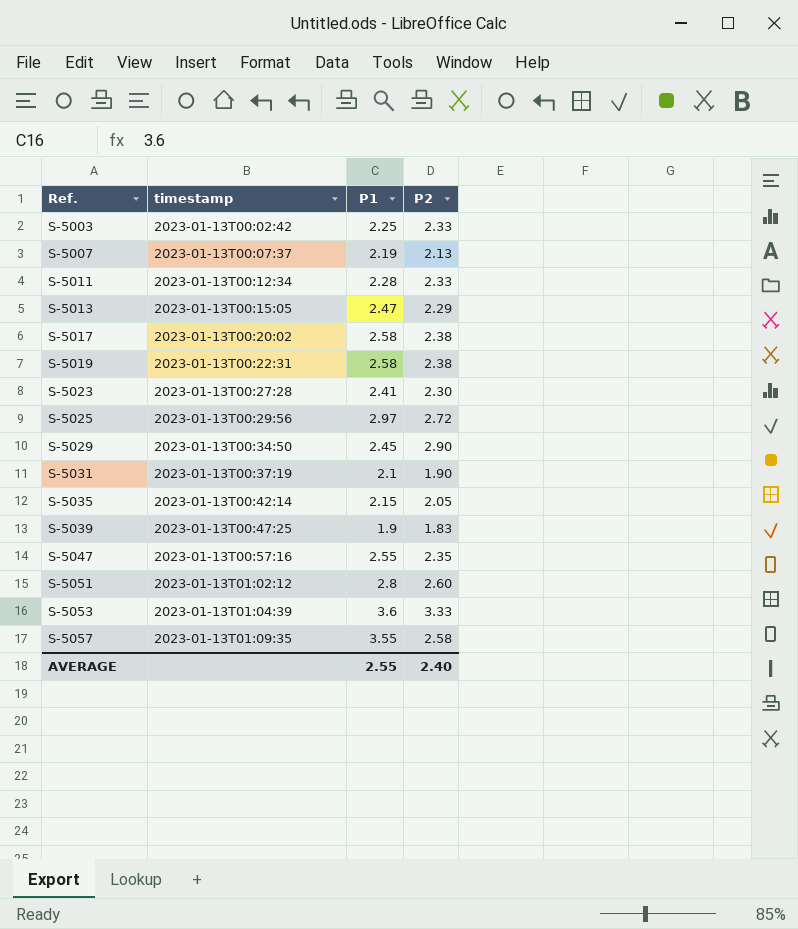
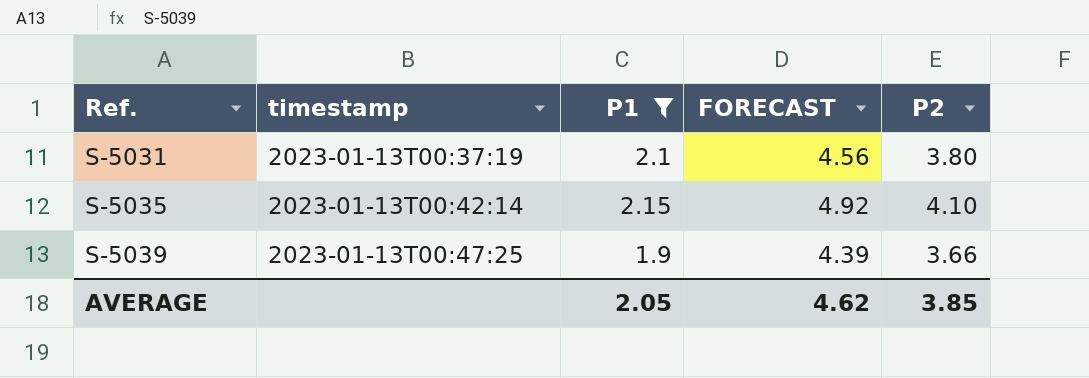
filter: none -> P1 <= 2.15
column FORECAST | formula: none -> [P2] * 1.2
S-5031 | P2: 1.90 -> 3.80
S-5035 | P2: 2.05 -> 4.10
S-5039 | P2: 1.83 -> 3.66
AVERAGE | P1: 2.55 -> 2.05
AVERAGE | P2: 2.40 -> 3.85

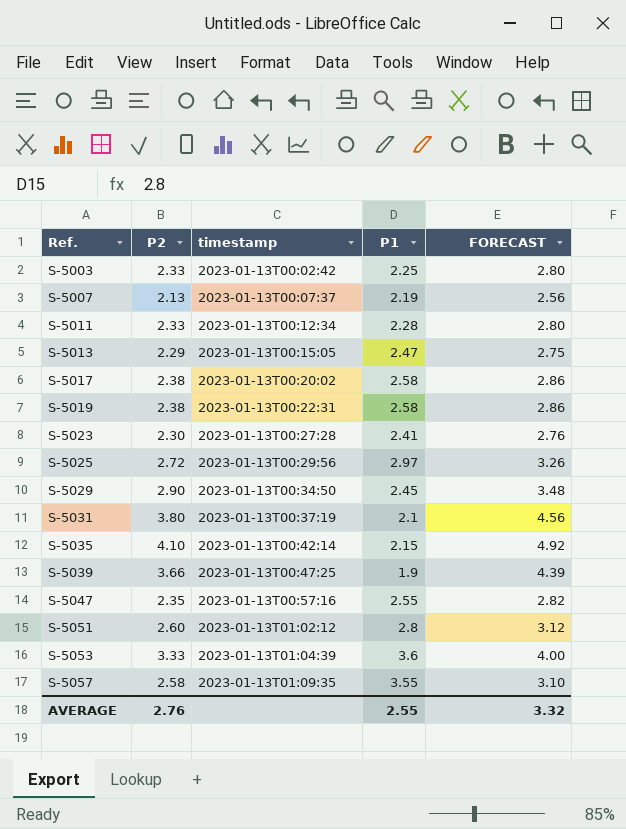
filter: P1 <= 2.15 -> none
column P2 | position: 5 -> 2
AVERAGE | P2: 3.85 -> 2.76
AVERAGE | P1: 2.05 -> 2.55
AVERAGE | FORECAST: 4.62 -> 3.32

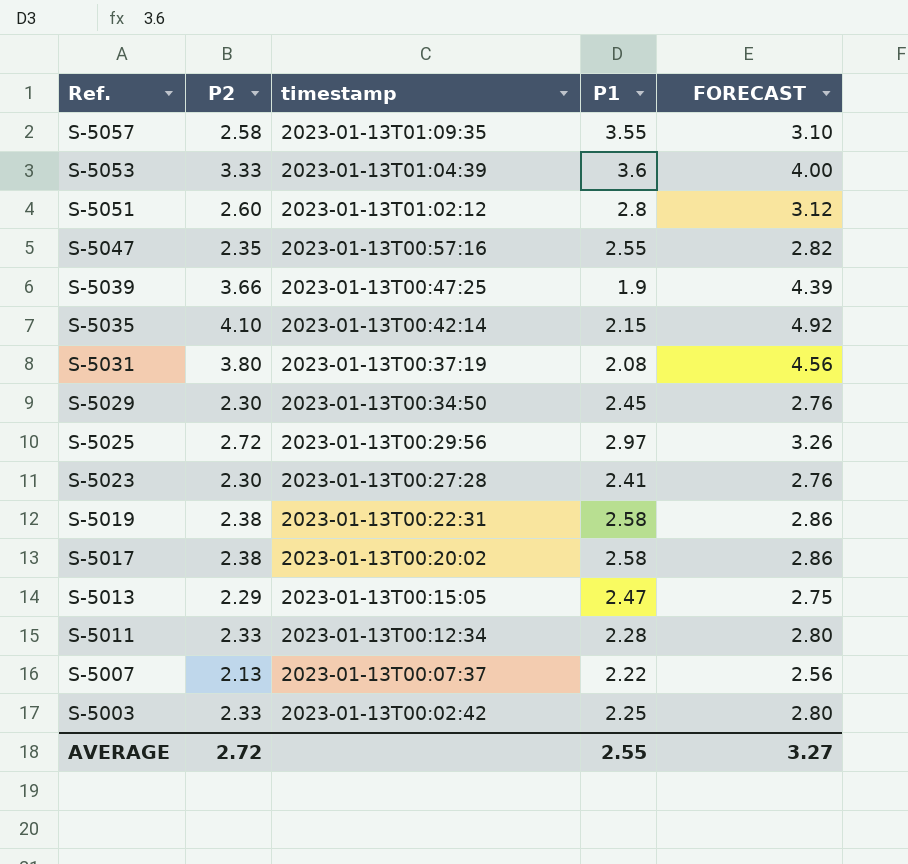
row order: Ref. ascending -> Ref. descending
S-5031 | P1: 2.1 -> 2.08
S-5029 | P2: 2.90 -> 2.30
S-5029 | FORECAST: 3.48 -> 2.76
S-5007 | P1: 2.19 -> 2.22
AVERAGE | P2: 2.76 -> 2.72
AVERAGE | FORECAST: 3.32 -> 3.27

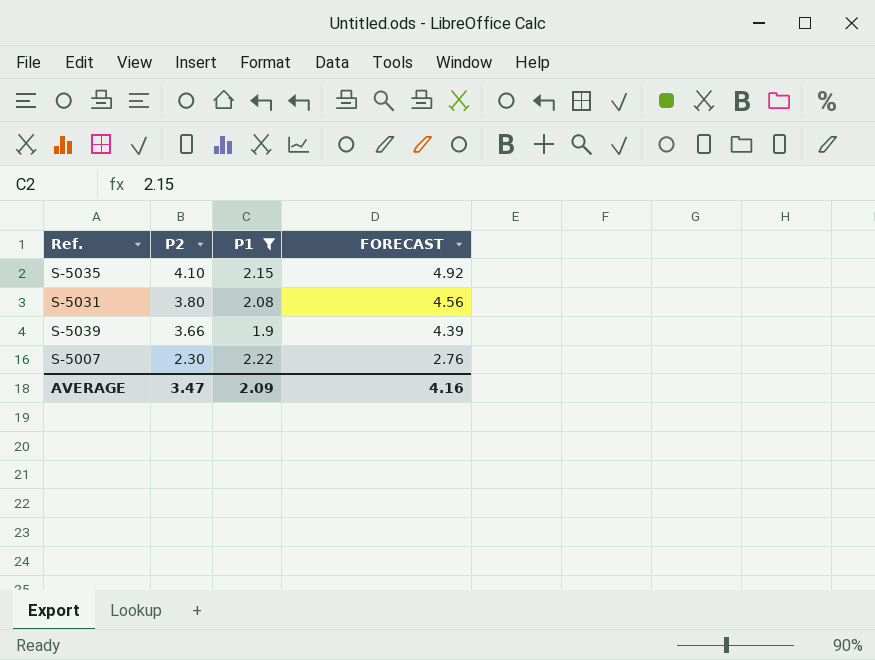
filter: none -> P1 <= 2.22
row order: Ref. descending -> P2 descending
column timestamp | position: 3 -> none
S-5007 | P2: 2.13 -> 2.30
S-5007 | FORECAST: 2.56 -> 2.76
AVERAGE | P2: 2.72 -> 3.47
AVERAGE | P1: 2.55 -> 2.09
AVERAGE | FORECAST: 3.27 -> 4.16

